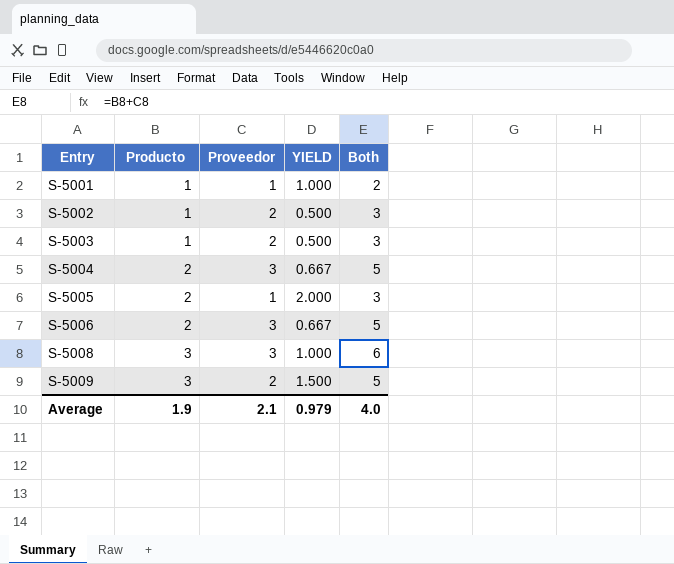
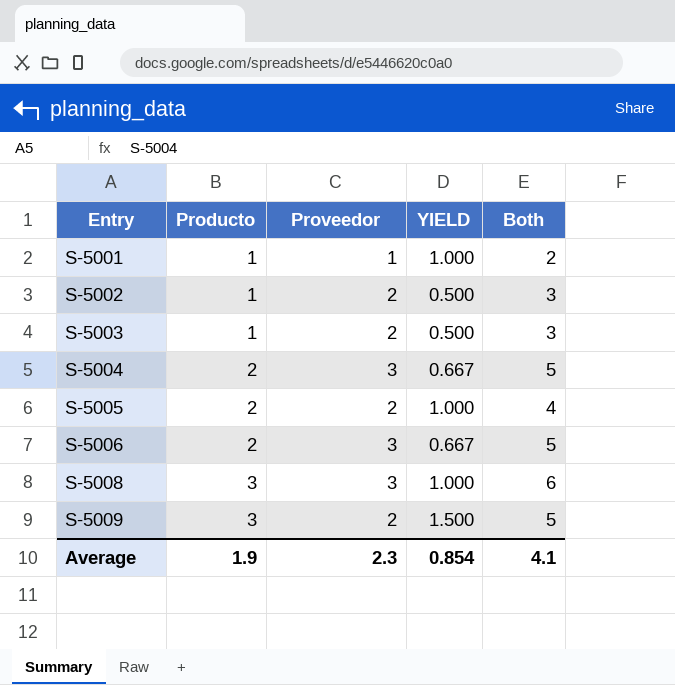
S-5005 | Proveedor: 1 -> 2
S-5005 | YIELD: 2.000 -> 1.000
S-5005 | Both: 3 -> 4
Average | Proveedor: 2.1 -> 2.3
Average | YIELD: 0.979 -> 0.854
Average | Both: 4.0 -> 4.1

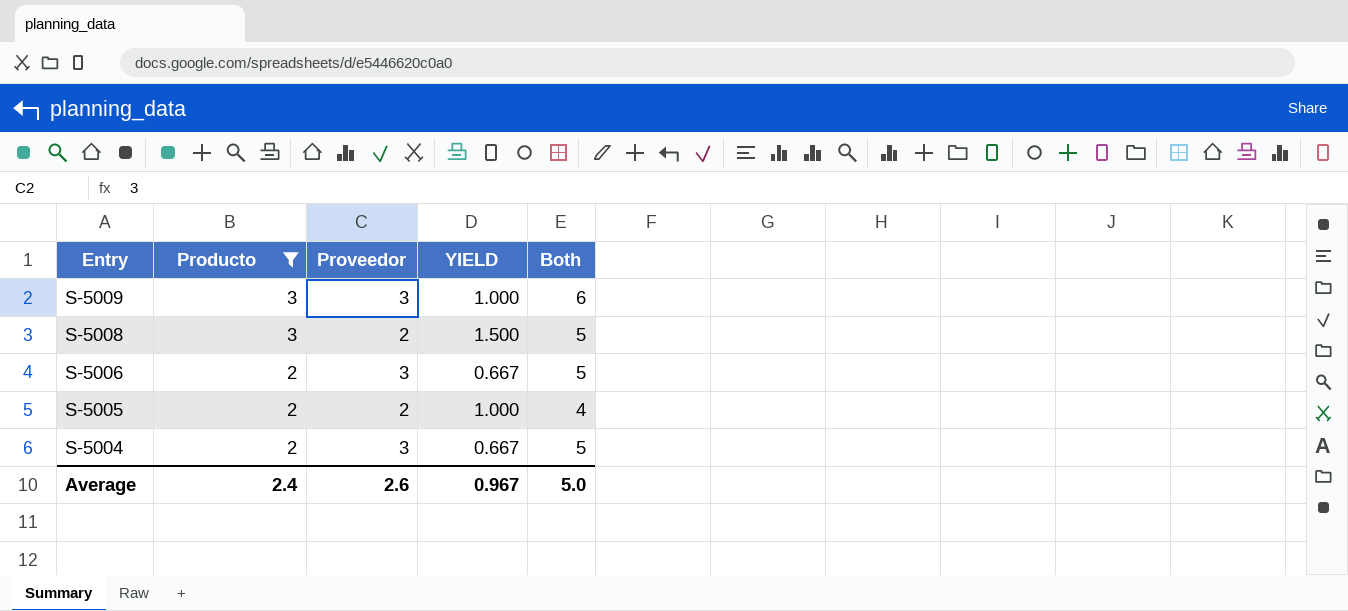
filter: none -> Producto != 1
row order: Entry ascending -> Entry descending
S-5009 | Proveedor: 2 -> 3
S-5009 | YIELD: 1.500 -> 1.000
S-5009 | Both: 5 -> 6
S-5008 | Proveedor: 3 -> 2
S-5008 | YIELD: 1.000 -> 1.500
S-5008 | Both: 6 -> 5
Average | Producto: 1.9 -> 2.4
Average | Proveedor: 2.3 -> 2.6
Average | YIELD: 0.854 -> 0.967
Average | Both: 4.1 -> 5.0

